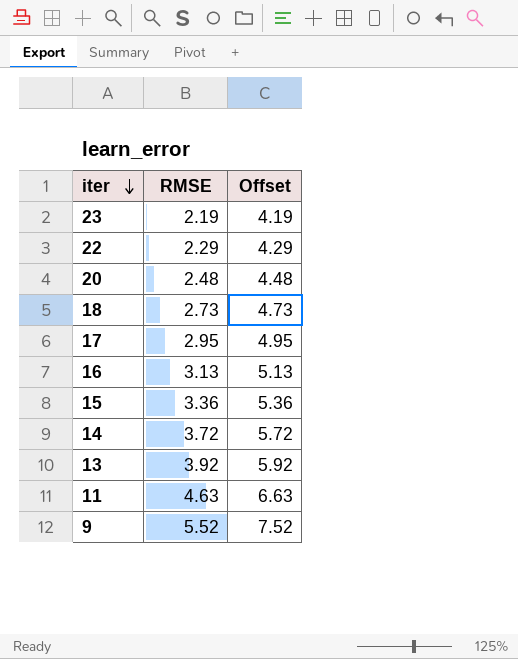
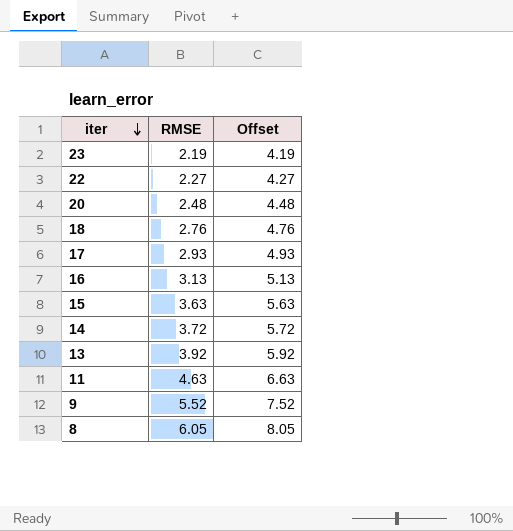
22 | RMSE: 2.29 -> 2.27
22 | Offset: 4.29 -> 4.27
18 | RMSE: 2.73 -> 2.76
18 | Offset: 4.73 -> 4.76
17 | RMSE: 2.95 -> 2.93
17 | Offset: 4.95 -> 4.93
15 | RMSE: 3.36 -> 3.63
15 | Offset: 5.36 -> 5.63
row 8: none -> 6.05 | 8.05

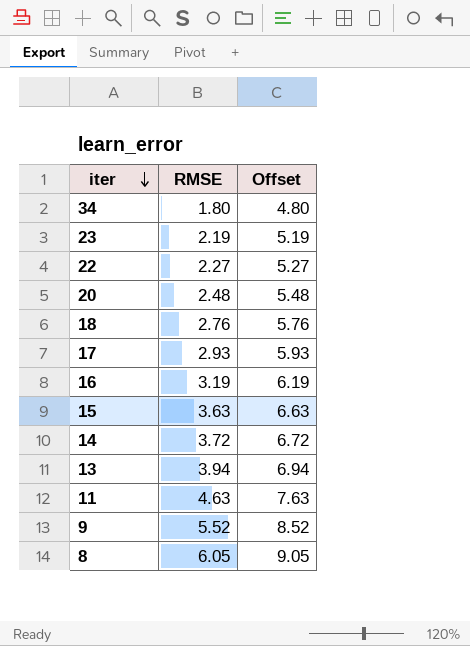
column Offset | formula: [RMSE] + 2 -> [RMSE] + 3
row 34: none -> 1.80 | 4.80
16 | RMSE: 3.13 -> 3.19
13 | RMSE: 3.92 -> 3.94

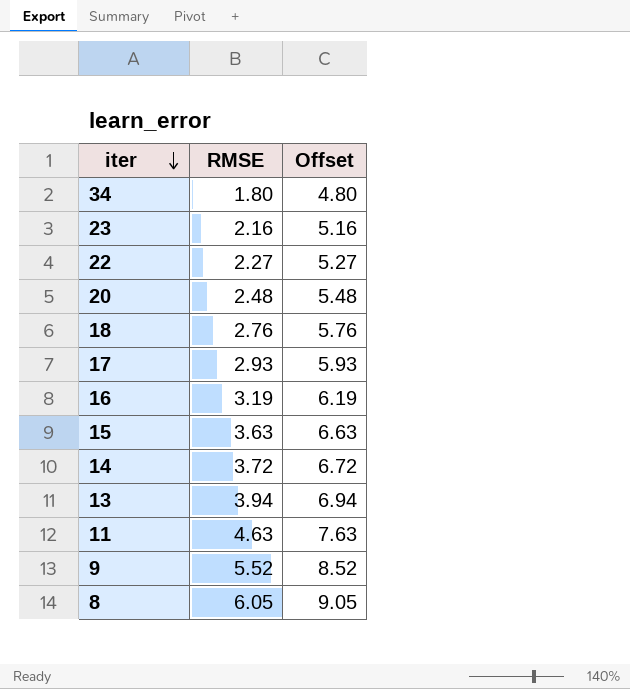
23 | RMSE: 2.19 -> 2.16
23 | Offset: 5.19 -> 5.16

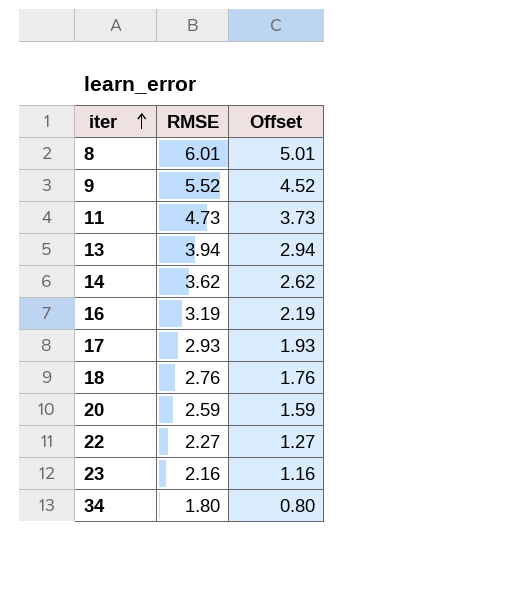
row order: iter descending -> iter ascending
column Offset | formula: [RMSE] + 3 -> [RMSE] - 1
row 15: 3.63 | 6.63 -> none
8 | RMSE: 6.05 -> 6.01
11 | RMSE: 4.63 -> 4.73
14 | RMSE: 3.72 -> 3.62
20 | RMSE: 2.48 -> 2.59

